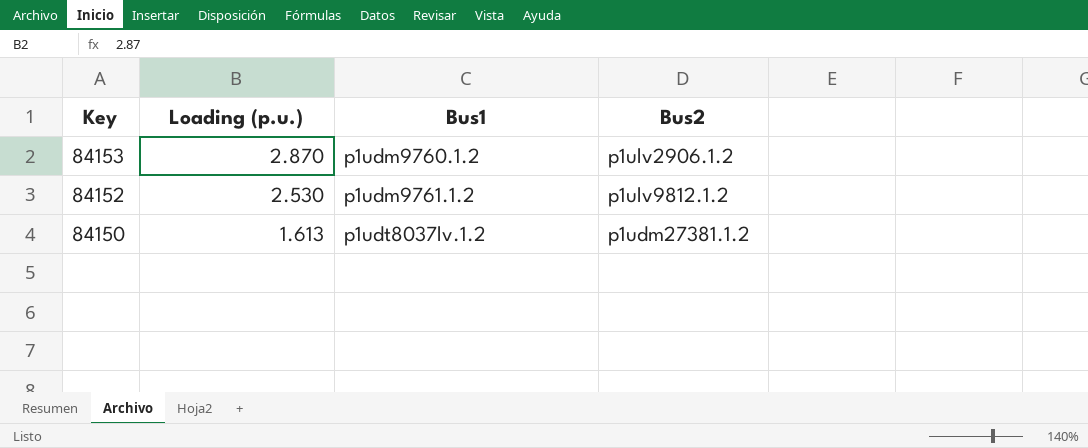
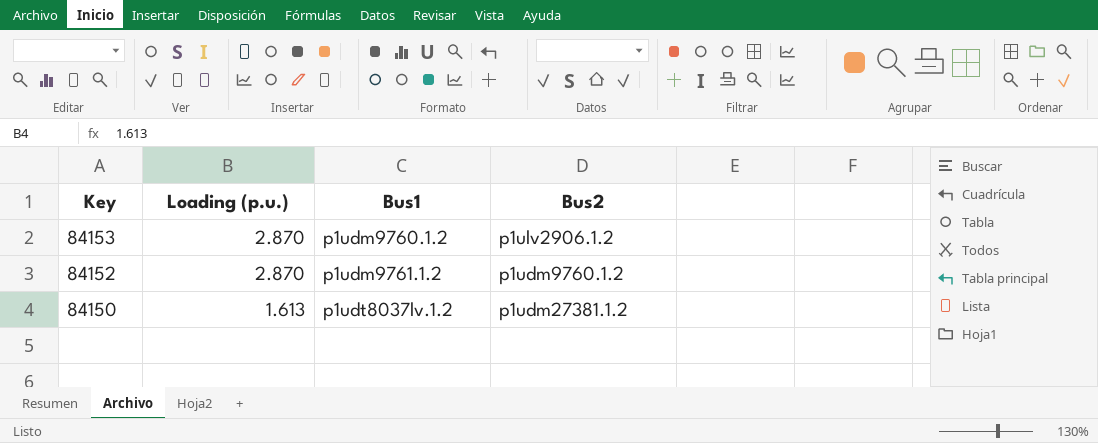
84152 | Loading (p.u.): 2.530 -> 2.870
84152 | Bus2: p1ulv9812.1.2 -> p1udm9760.1.2

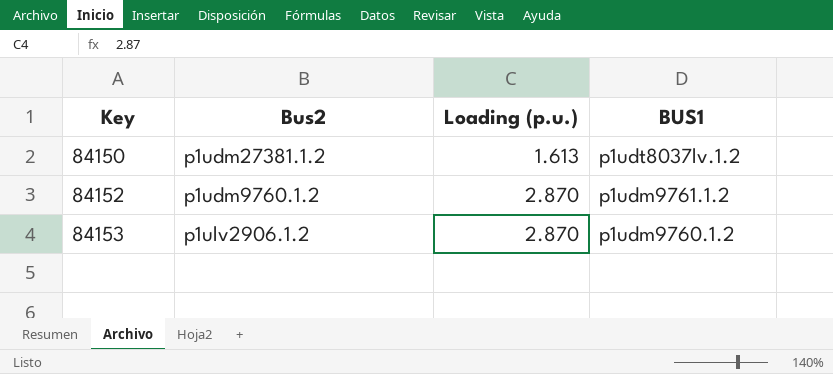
row order: Key descending -> Key ascending
column Bus2 | position: 4 -> 2
column name: Bus1 -> BUS1

